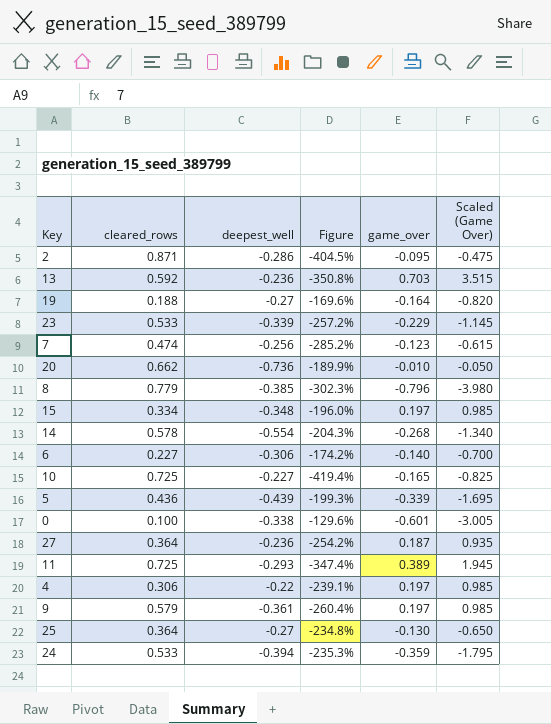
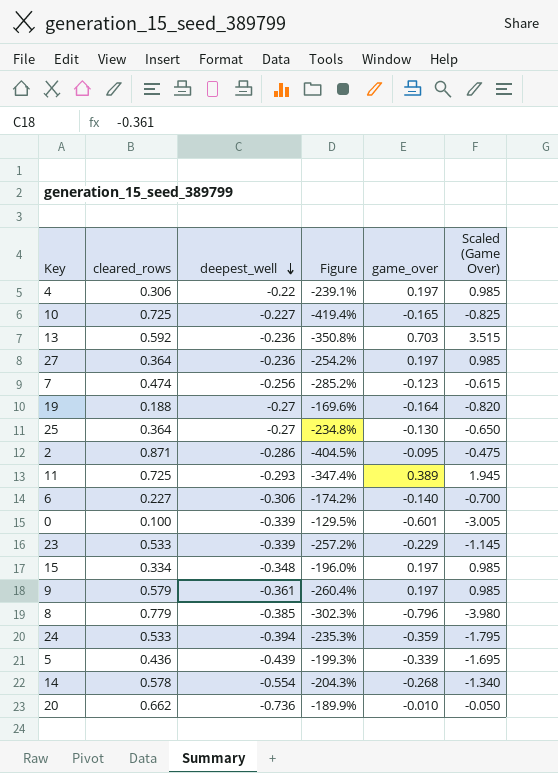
row order: none -> deepest_well descending
27 | game_over: 0.187 -> 0.197
27 | Scaled (Game Over): 0.935 -> 0.985
0 | deepest_well: -0.338 -> -0.339
0 | Figure: -129.6% -> -129.5%

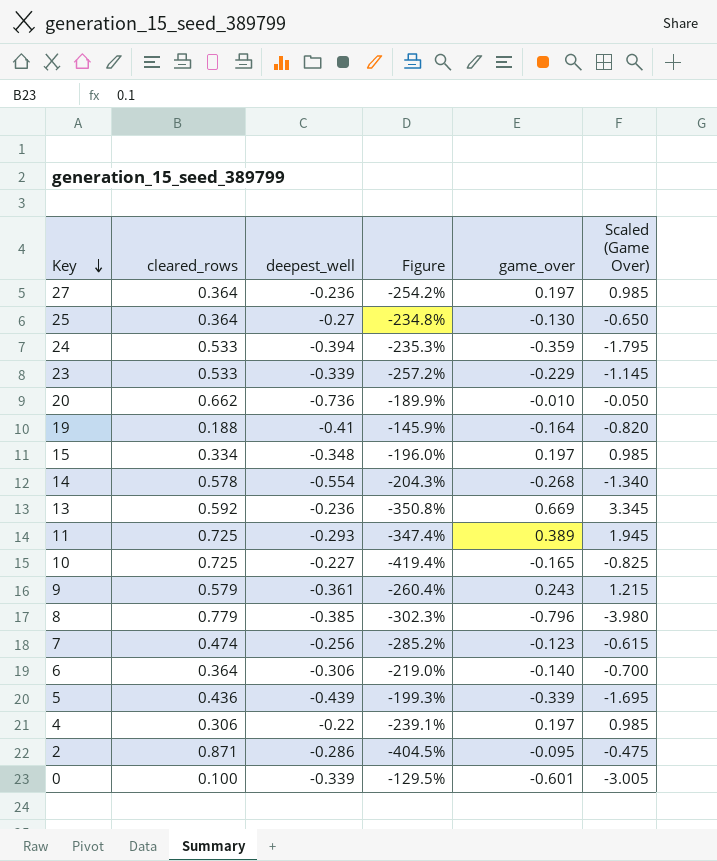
row order: deepest_well descending -> Key descending
19 | deepest_well: -0.27 -> -0.41
19 | Figure: -169.6% -> -145.9%
13 | game_over: 0.703 -> 0.669
13 | Scaled (Game Over): 3.515 -> 3.345
9 | game_over: 0.197 -> 0.243
9 | Scaled (Game Over): 0.985 -> 1.215
6 | cleared_rows: 0.227 -> 0.364
6 | Figure: -174.2% -> -219.0%

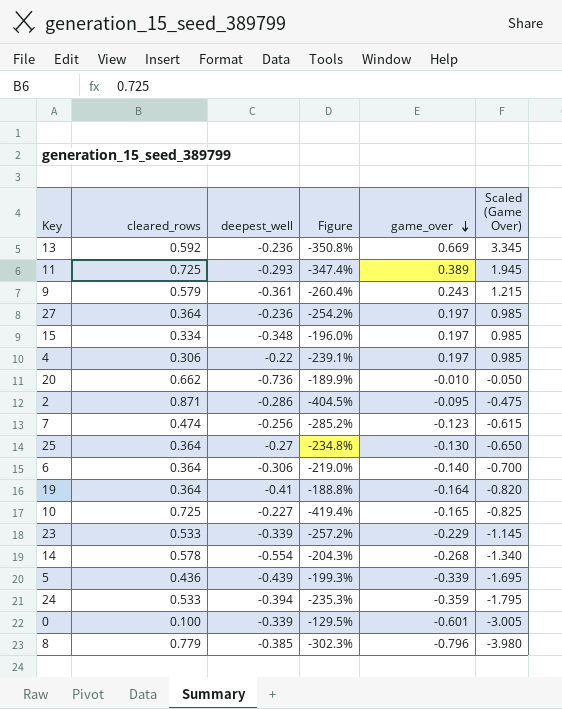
row order: Key descending -> game_over descending
19 | cleared_rows: 0.188 -> 0.364
19 | Figure: -145.9% -> -188.8%

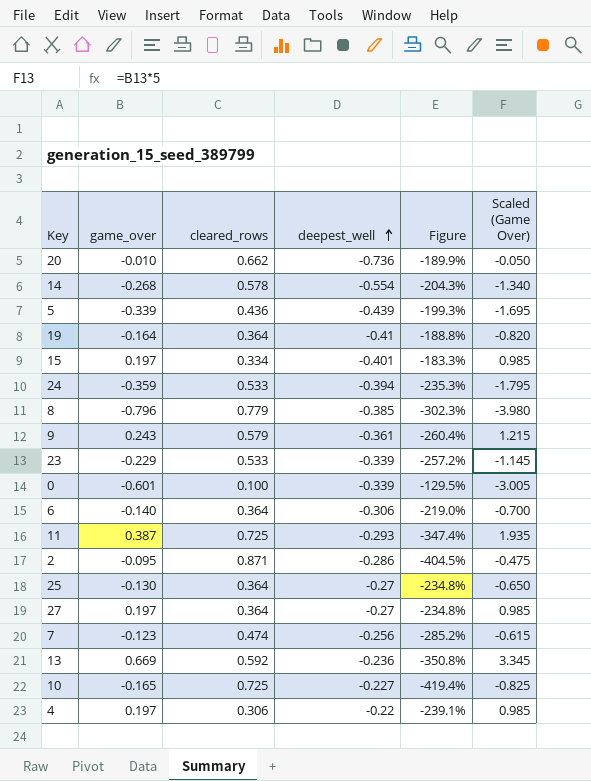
row order: game_over descending -> deepest_well ascending
column game_over | position: 5 -> 2
15 | deepest_well: -0.348 -> -0.401
15 | Figure: -196.0% -> -183.3%
11 | game_over: 0.389 -> 0.387
11 | Scaled (Game Over): 1.945 -> 1.935
27 | deepest_well: -0.236 -> -0.27
27 | Figure: -254.2% -> -234.8%

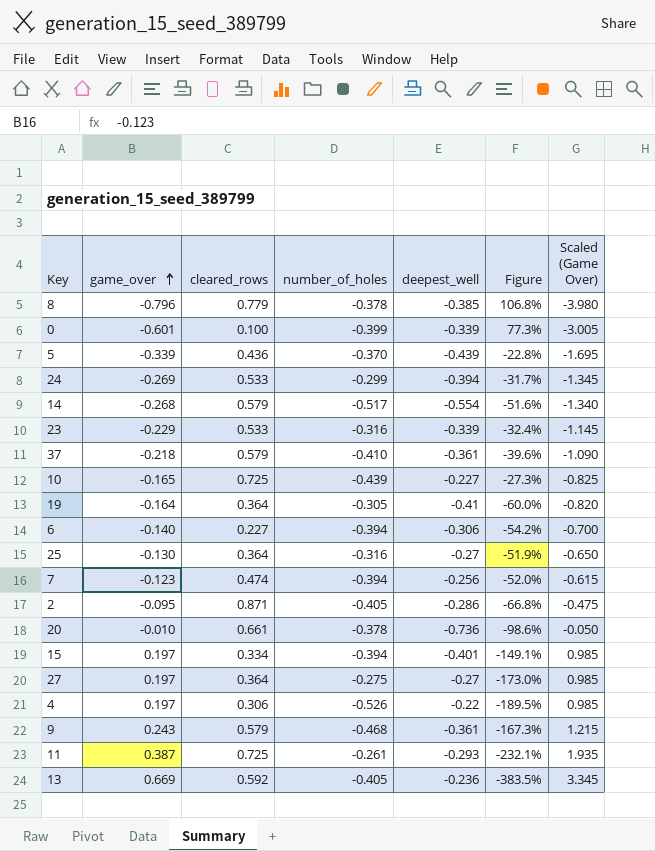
row order: deepest_well ascending -> game_over ascending
column number_of_holes | position: none -> 4
column Figure | formula: ([cleared_rows] - [deepest_well]) / [deepest_well] -> ([game_over] - [deepest_well]) / [deepest_well]
24 | game_over: -0.359 -> -0.269
24 | Scaled (Game Over): -1.795 -> -1.345
14 | cleared_rows: 0.578 -> 0.579
row 37: none -> -0.218 | 0.579 | -0.410 | -0.361 | -39.6% | -1.090
6 | cleared_rows: 0.364 -> 0.227
20 | cleared_rows: 0.662 -> 0.661

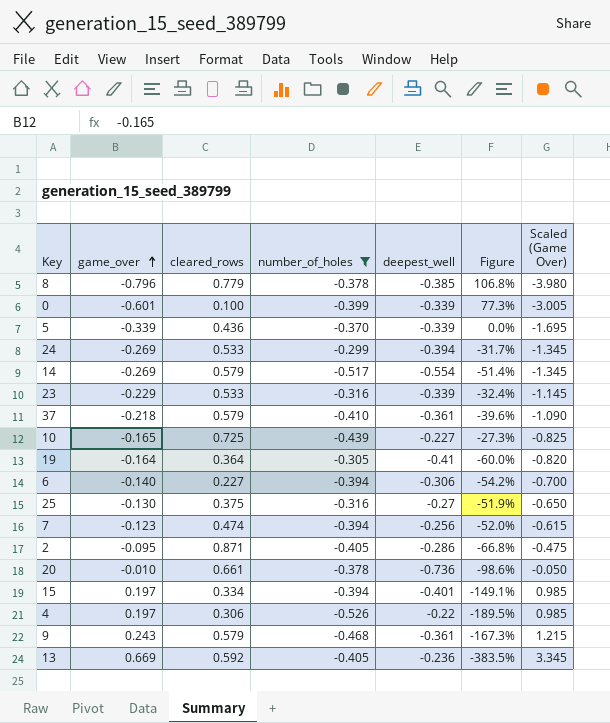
filter: none -> number_of_holes <= -0.299
5 | deepest_well: -0.439 -> -0.339
5 | Figure: -22.8% -> 0.0%
14 | game_over: -0.268 -> -0.269
14 | Figure: -51.6% -> -51.4%
14 | Scaled (Game Over): -1.340 -> -1.345
25 | cleared_rows: 0.364 -> 0.375

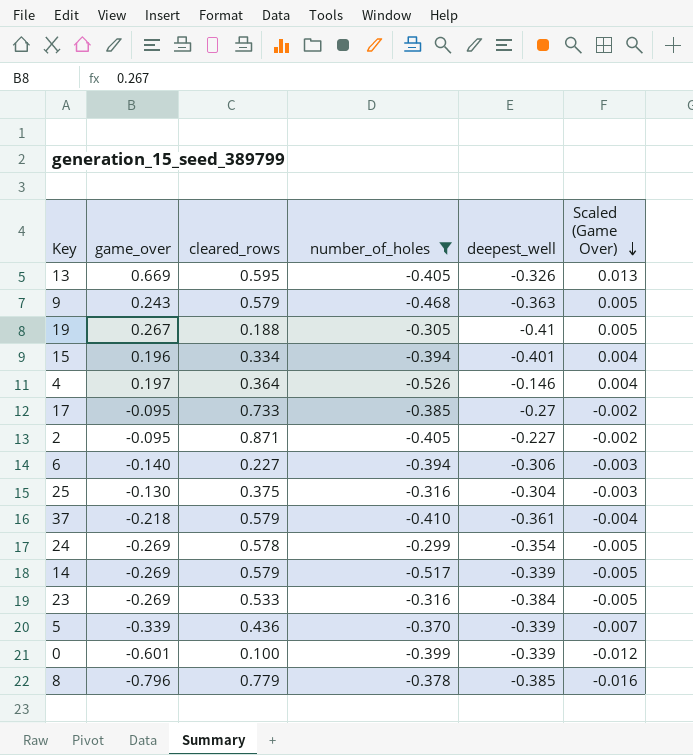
row order: game_over ascending -> Scaled (Game Over) descending
column Figure | formula: ([game_over] - [deepest_well]) / [deepest_well] -> none
column Scaled (Game Over) | formula: [game_over] * 5 -> [game_over] * 0.02
row 10: -0.165 | 0.725 | -0.439 | -0.227 | -27.3% | -0.825 -> none
row 7: -0.123 | 0.474 | -0.394 | -0.256 | -52.0% | -0.615 -> none
row 20: -0.010 | 0.661 | -0.378 | -0.736 | -98.6% | -0.050 -> none
13 | cleared_rows: 0.592 -> 0.595
13 | deepest_well: -0.236 -> -0.326
9 | deepest_well: -0.361 -> -0.363
19 | game_over: -0.164 -> 0.267
19 | cleared_rows: 0.364 -> 0.188
15 | game_over: 0.197 -> 0.196
4 | cleared_rows: 0.306 -> 0.364
4 | deepest_well: -0.22 -> -0.146
row 17: none -> -0.095 | 0.733 | -0.385 | -0.27 | -0.002
2 | deepest_well: -0.286 -> -0.227
25 | deepest_well: -0.27 -> -0.304
24 | cleared_rows: 0.533 -> 0.578
24 | deepest_well: -0.394 -> -0.354
14 | deepest_well: -0.554 -> -0.339
23 | game_over: -0.229 -> -0.269
23 | deepest_well: -0.339 -> -0.384

